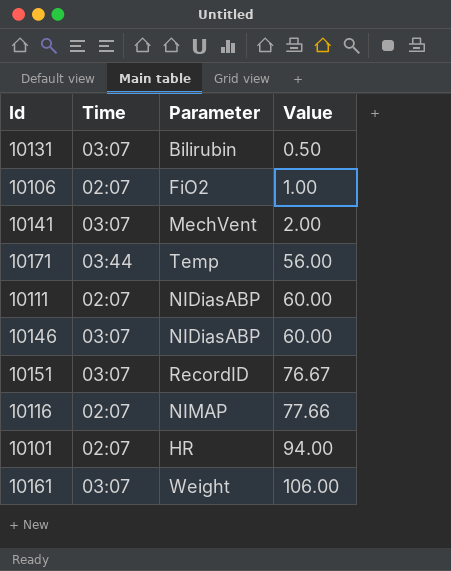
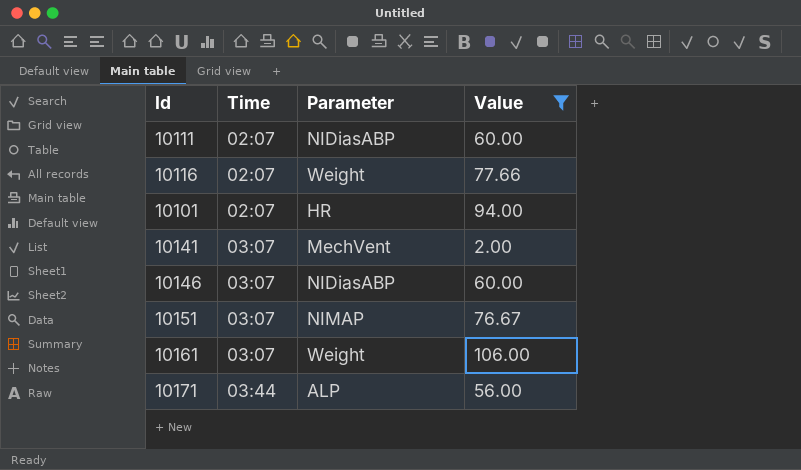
filter: none -> Value >= 2.00
row order: Value ascending -> Time ascending
10116 | Parameter: NIMAP -> Weight
10151 | Parameter: RecordID -> NIMAP
10171 | Parameter: Temp -> ALP

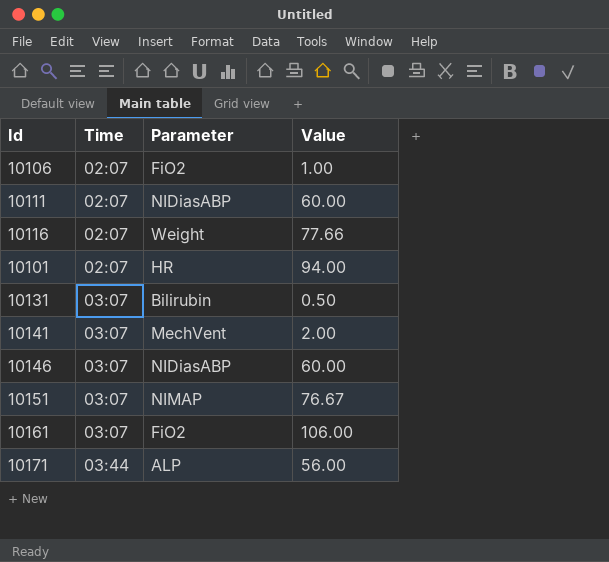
filter: Value >= 2.00 -> none
10161 | Parameter: Weight -> FiO2

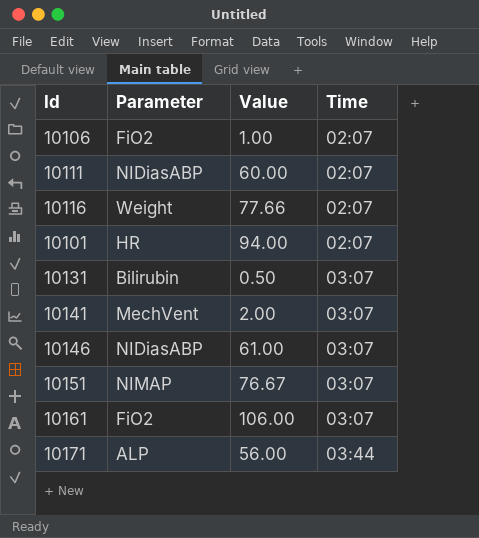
column Time | position: 2 -> 4
10146 | Value: 60.00 -> 61.00

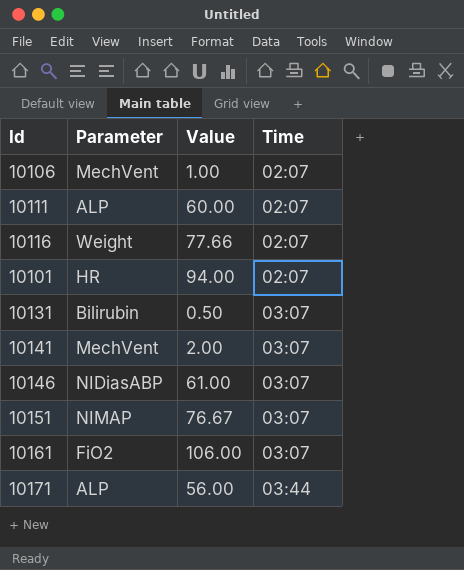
10106 | Parameter: FiO2 -> MechVent
10111 | Parameter: NIDiasABP -> ALP

